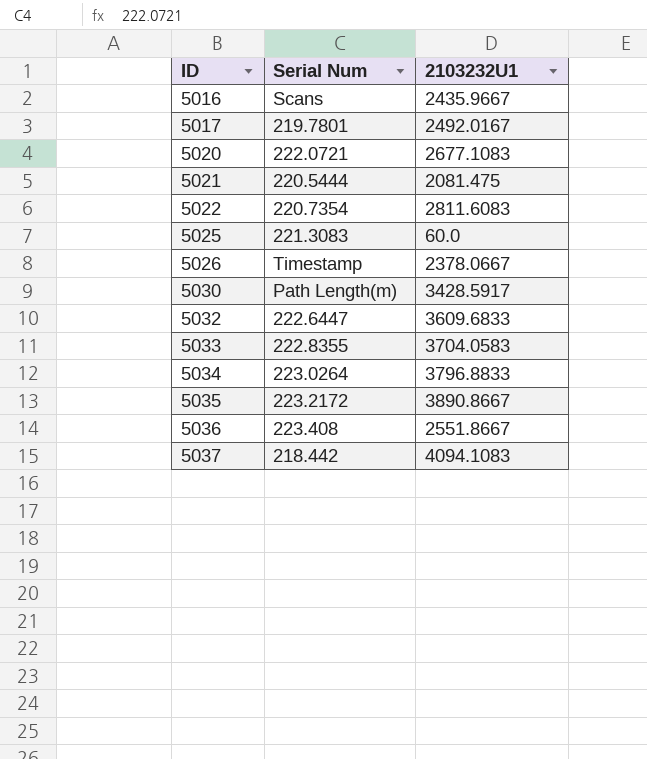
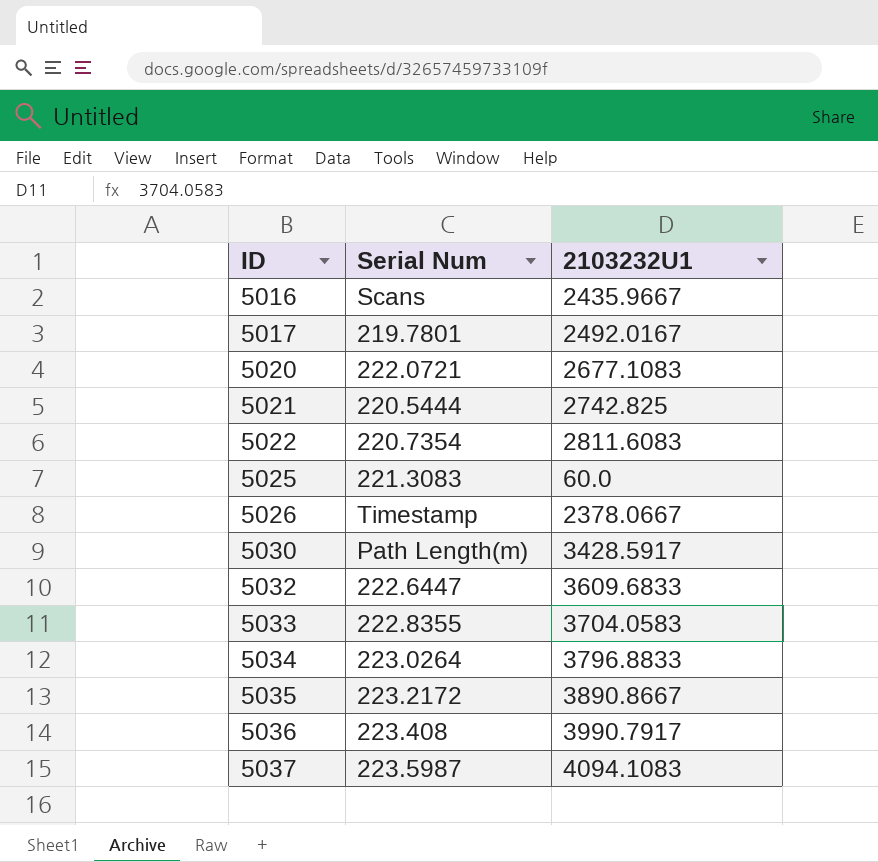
5021 | 2103232U1: 2081.475 -> 2742.825
5036 | 2103232U1: 2551.8667 -> 3990.7917
5037 | Serial Num: 218.442 -> 223.5987

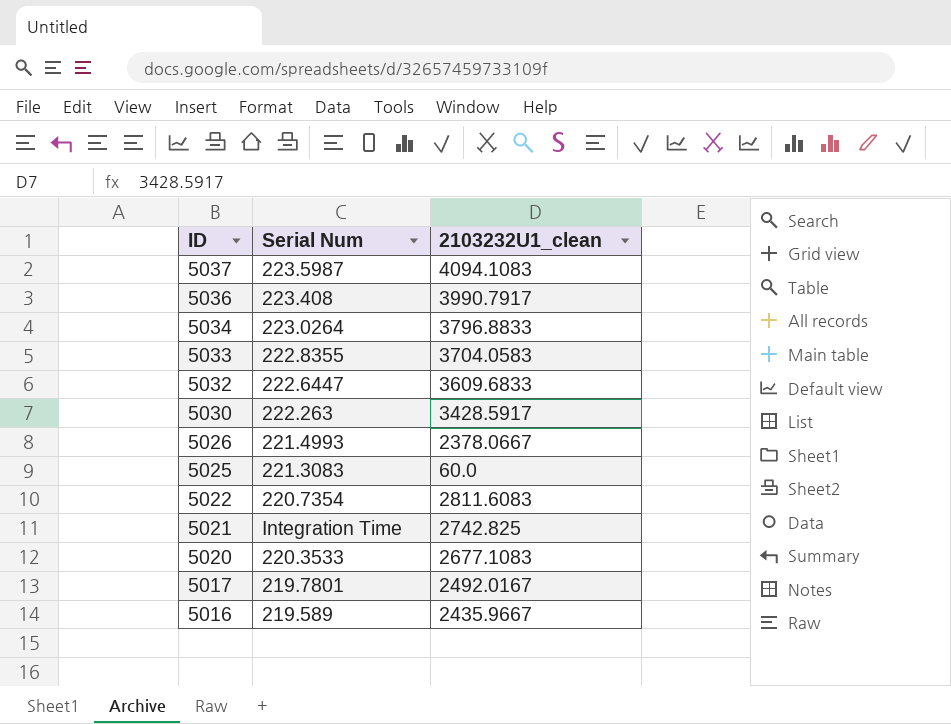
row order: ID ascending -> ID descending
column name: 2103232U1 -> 2103232U1_clean
row 5035: 223.2172 | 3890.8667 -> none
5030 | Serial Num: Path Length(m) -> 222.263
5026 | Serial Num: Timestamp -> 221.4993
5021 | Serial Num: 220.5444 -> Integration Time
5020 | Serial Num: 222.0721 -> 220.3533
5016 | Serial Num: Scans -> 219.589

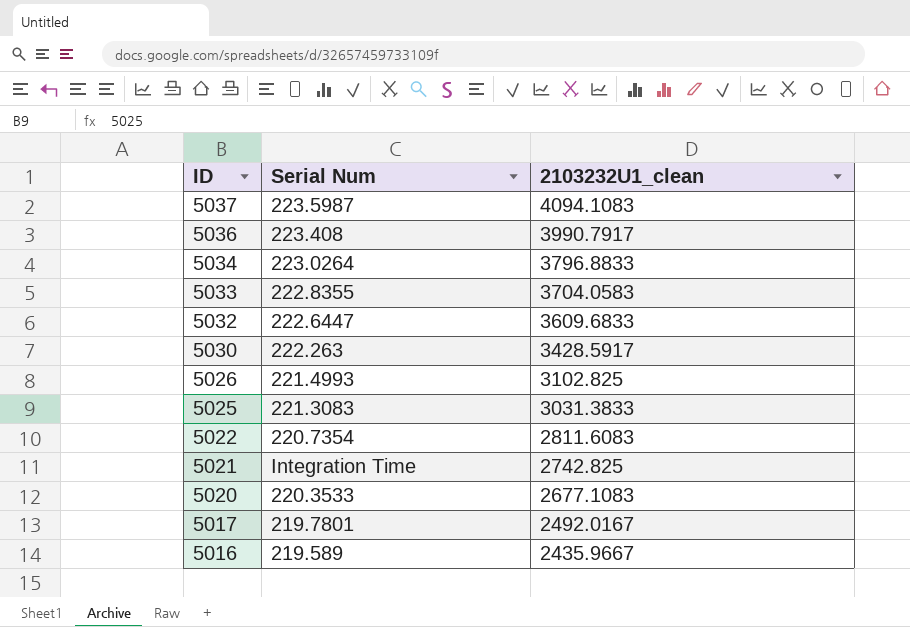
5026 | 2103232U1_clean: 2378.0667 -> 3102.825
5025 | 2103232U1_clean: 60.0 -> 3031.3833

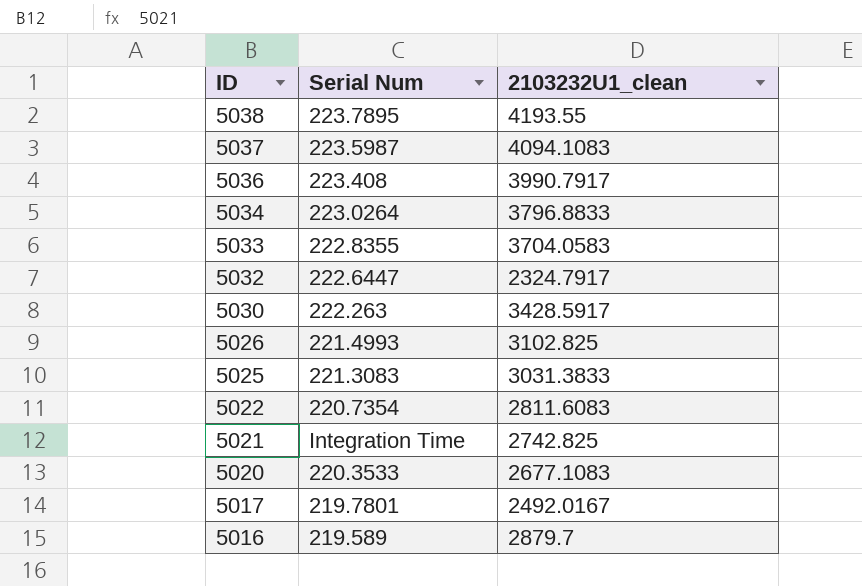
row 5038: none -> 223.7895 | 4193.55
5032 | 2103232U1_clean: 3609.6833 -> 2324.7917
5016 | 2103232U1_clean: 2435.9667 -> 2879.7

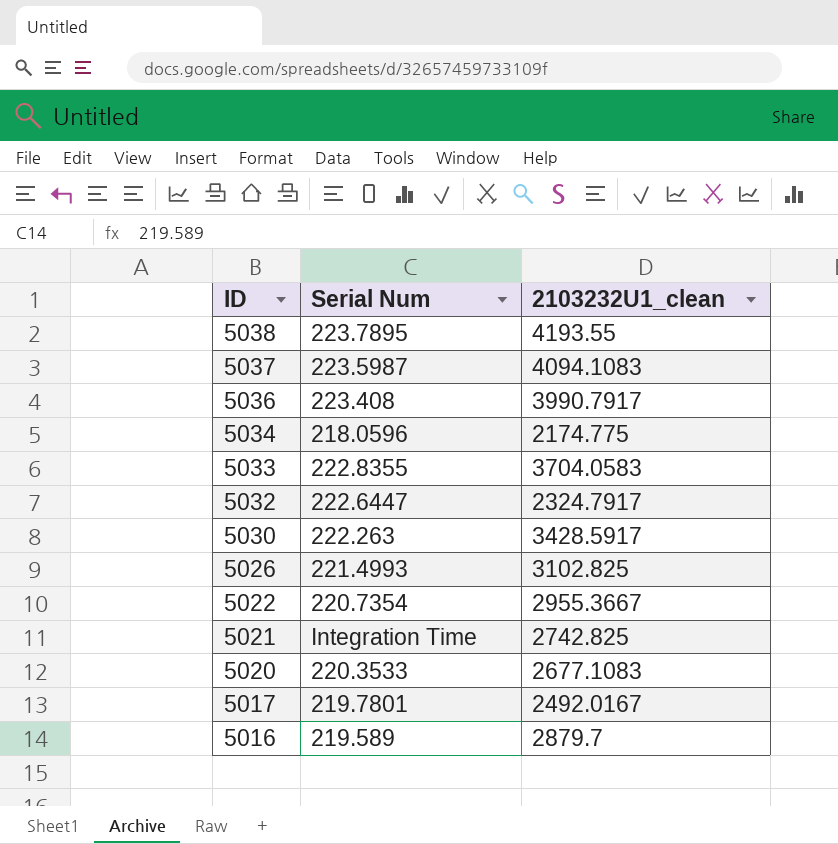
row 5025: 221.3083 | 3031.3833 -> none
5034 | Serial Num: 223.0264 -> 218.0596
5034 | 2103232U1_clean: 3796.8833 -> 2174.775
5022 | 2103232U1_clean: 2811.6083 -> 2955.3667

